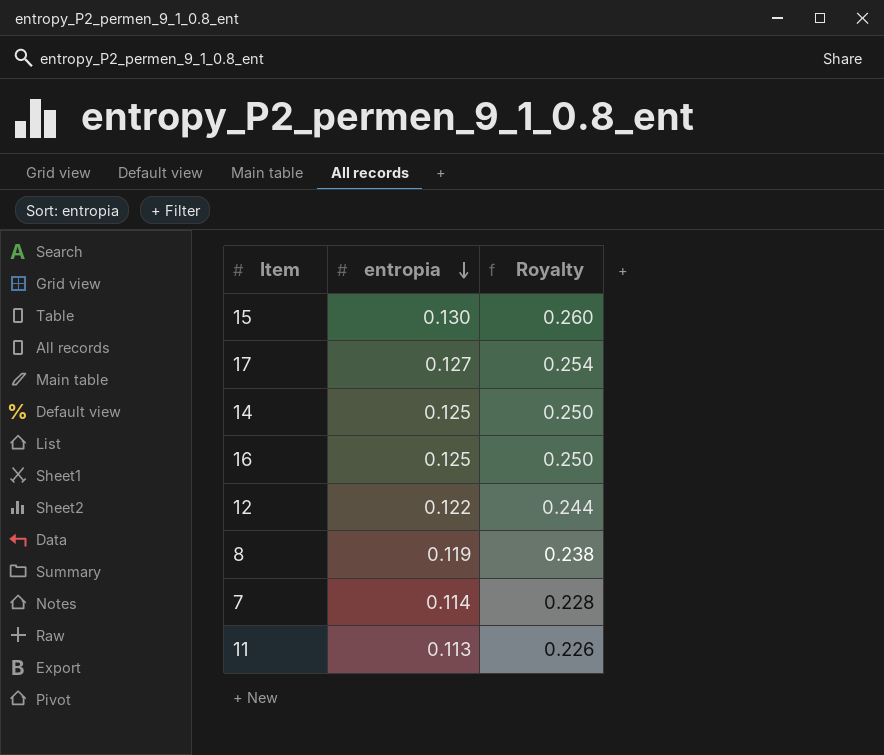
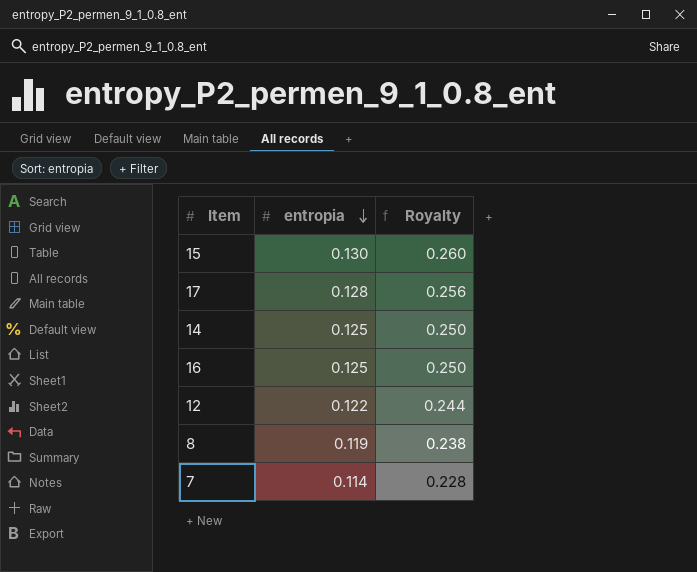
row 11: 0.113 | 0.226 -> none
17 | entropia: 0.127 -> 0.128
17 | Royalty: 0.254 -> 0.256

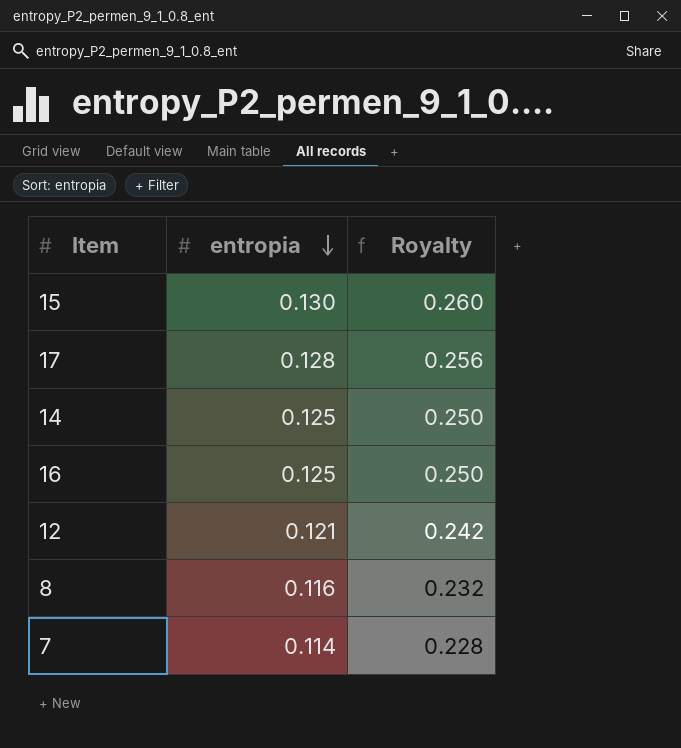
12 | entropia: 0.122 -> 0.121
12 | Royalty: 0.244 -> 0.242
8 | entropia: 0.119 -> 0.116
8 | Royalty: 0.238 -> 0.232

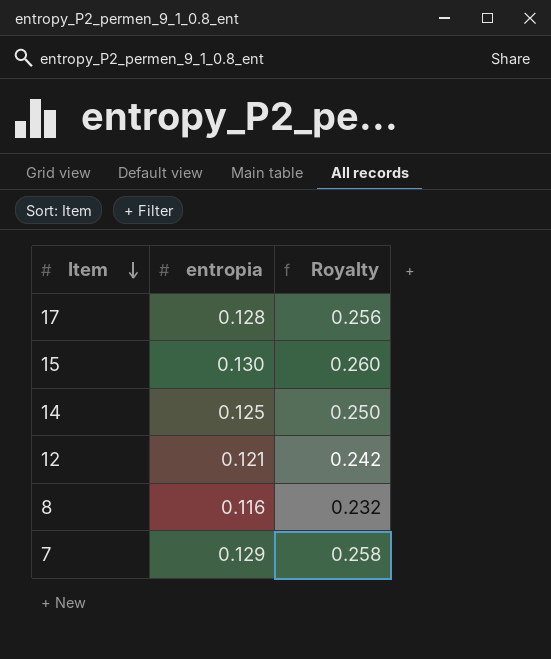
row order: entropia descending -> Item descending
row 16: 0.125 | 0.250 -> none
7 | entropia: 0.114 -> 0.129
7 | Royalty: 0.228 -> 0.258

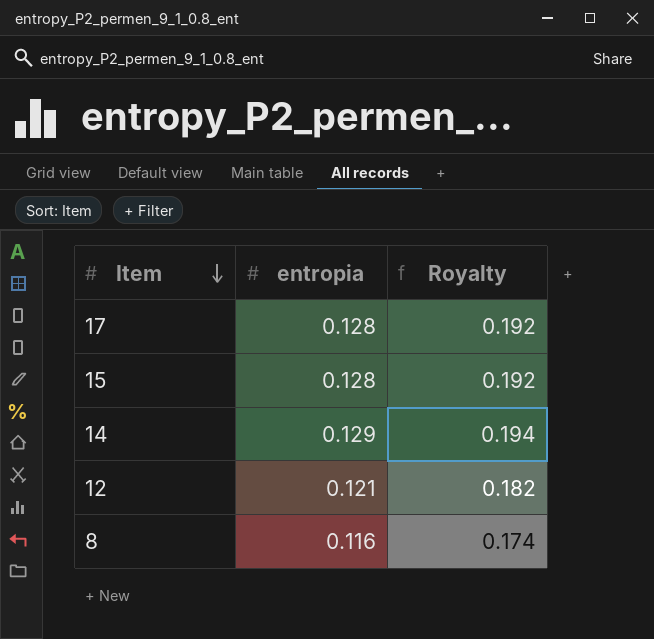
column Royalty | formula: [entropia] * 2 -> [entropia] * 1.5
row 7: 0.129 | 0.258 -> none
15 | entropia: 0.130 -> 0.128
14 | entropia: 0.125 -> 0.129

